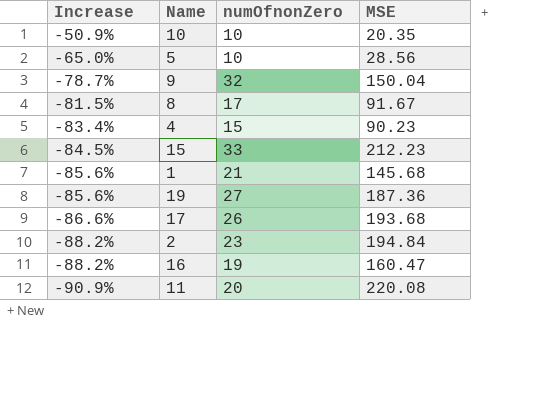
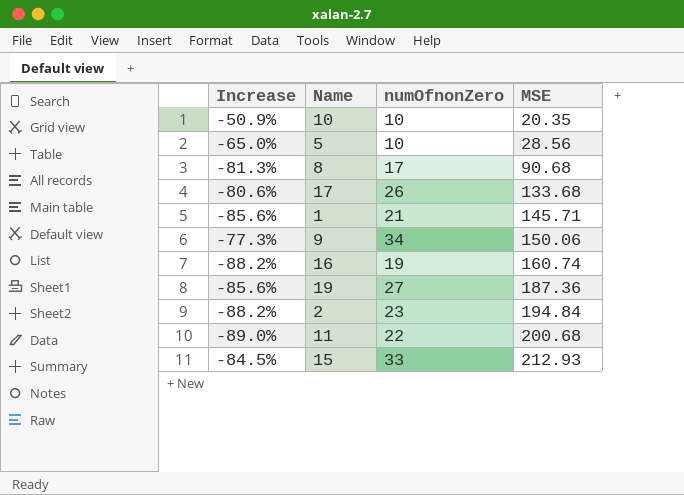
row order: Increase descending -> MSE ascending
row 4: -83.4% | 15 | 90.23 -> none
8 | Increase: -81.5% -> -81.3%
8 | MSE: 91.67 -> 90.68
17 | Increase: -86.6% -> -80.6%
17 | MSE: 193.68 -> 133.68
1 | MSE: 145.68 -> 145.71
9 | Increase: -78.7% -> -77.3%
9 | numOfnonZero: 32 -> 34
9 | MSE: 150.04 -> 150.06
16 | MSE: 160.47 -> 160.74
11 | Increase: -90.9% -> -89.0%
11 | numOfnonZero: 20 -> 22
11 | MSE: 220.08 -> 200.68
15 | MSE: 212.23 -> 212.93

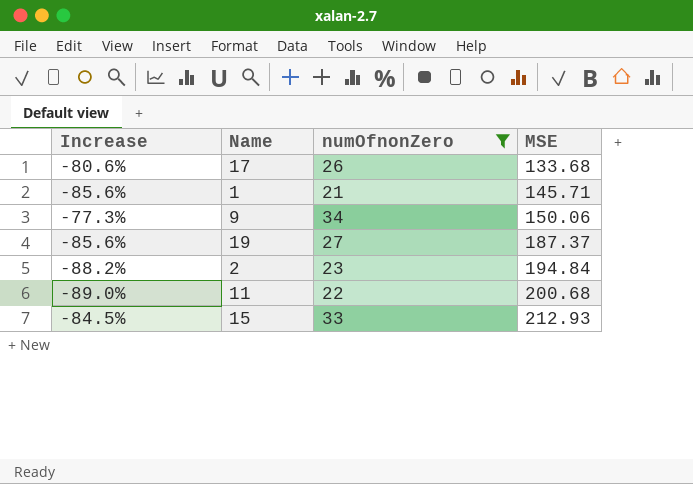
filter: none -> numOfnonZero >= 21
19 | MSE: 187.36 -> 187.37

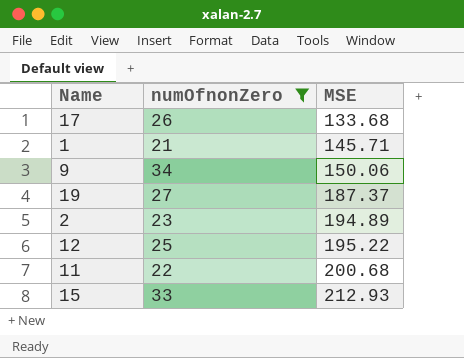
column Increase | formula: ([numOfnonZero] - [MSE]) / [MSE] -> none
2 | MSE: 194.84 -> 194.89
row 12: none -> 25 | 195.22

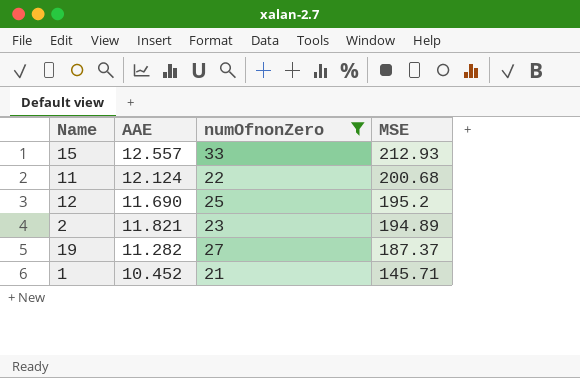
row order: MSE ascending -> MSE descending
column AAE | position: none -> 2
row 17: 26 | 133.68 -> none
row 9: 34 | 150.06 -> none
12 | MSE: 195.22 -> 195.2

